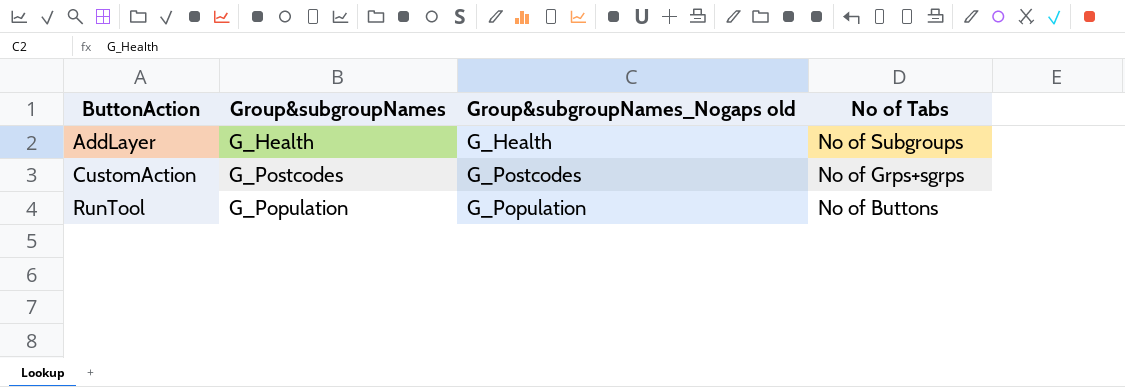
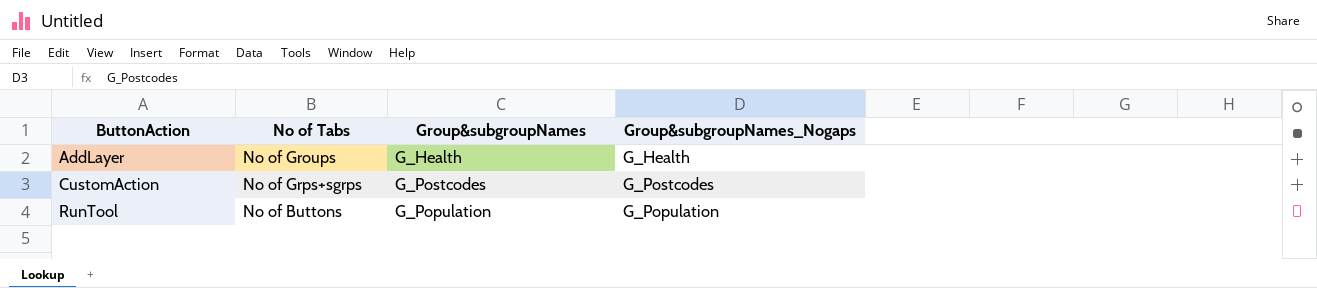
column No of Tabs | position: 4 -> 2
column name: Group&subgroupNames_Nogaps old -> Group&subgroupNames_Nogaps
AddLayer | No of Tabs: No of Subgroups -> No of Groups

